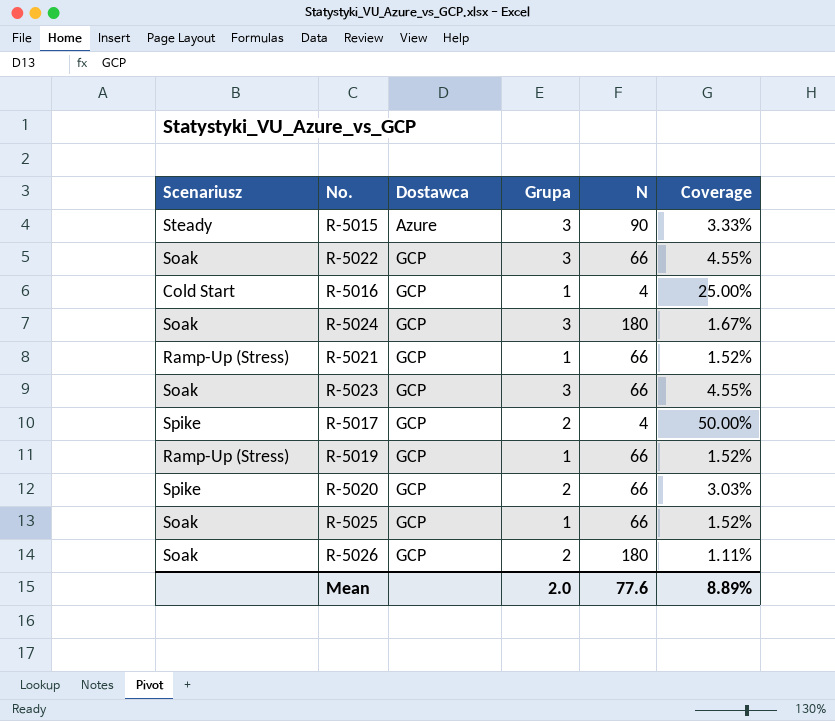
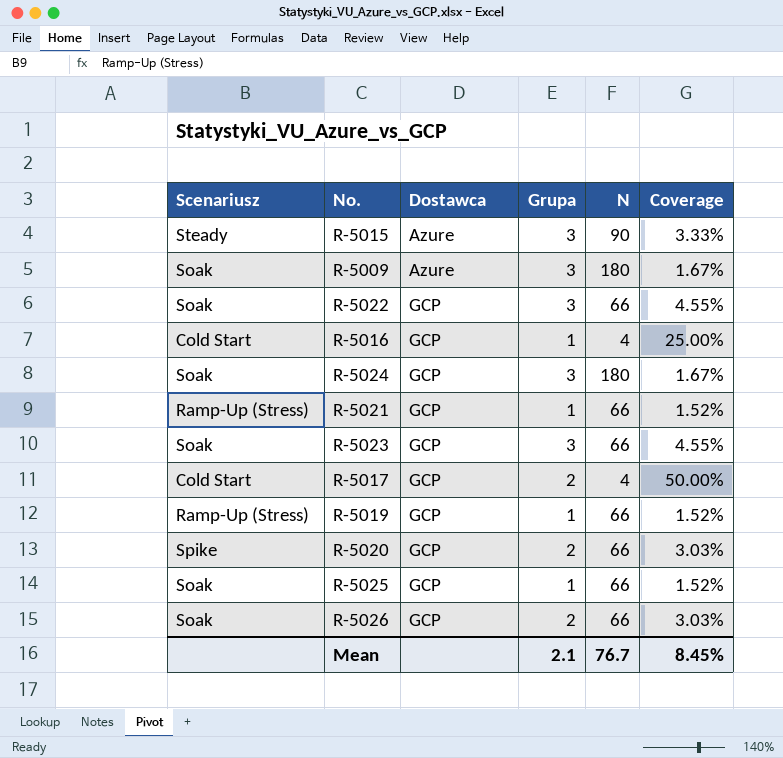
row R-5009: none -> Soak | Azure | 3 | 180 | 1.67%
R-5017 | Scenariusz: Spike -> Cold Start
R-5026 | N: 180 -> 66
R-5026 | Coverage: 1.11% -> 3.03%
Mean | Grupa: 2.0 -> 2.1
Mean | N: 77.6 -> 76.7
Mean | Coverage: 8.89% -> 8.45%

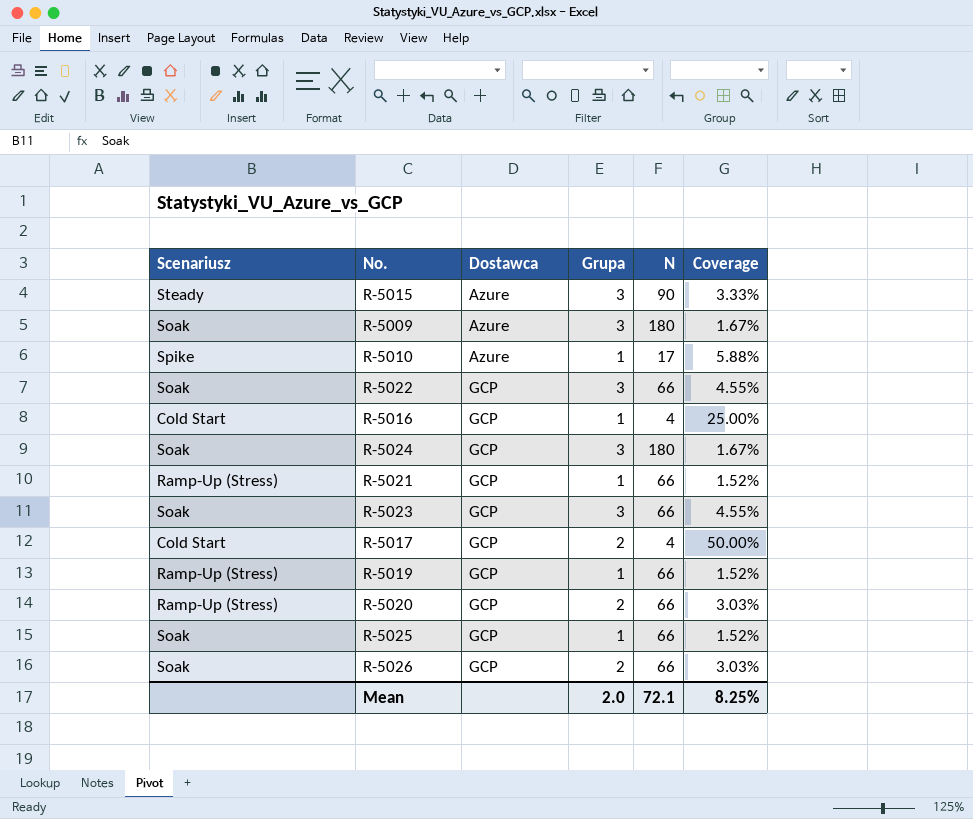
row R-5010: none -> Spike | Azure | 1 | 17 | 5.88%
R-5020 | Scenariusz: Spike -> Ramp-Up (Stress)
Mean | Grupa: 2.1 -> 2.0
Mean | N: 76.7 -> 72.1
Mean | Coverage: 8.45% -> 8.25%

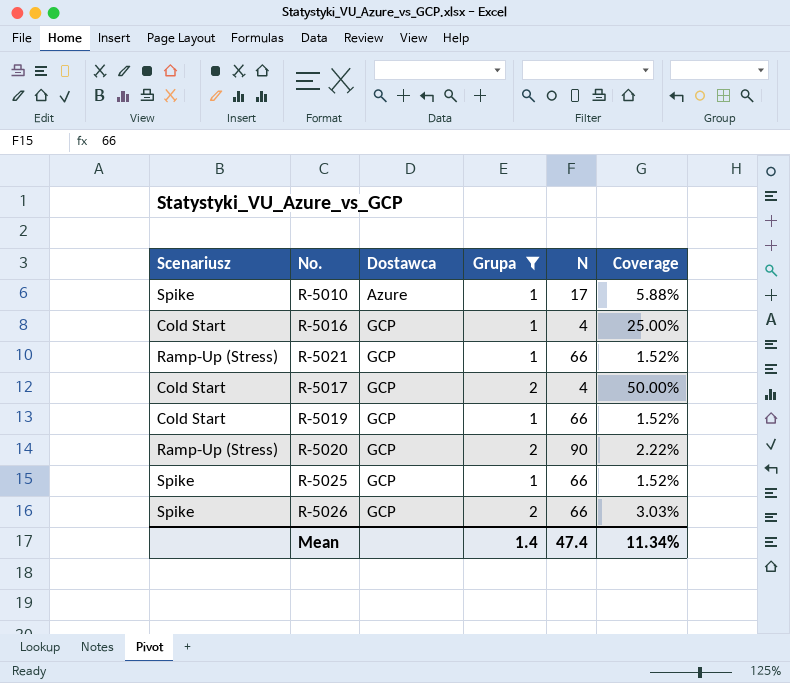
filter: none -> Grupa != 3
R-5019 | Scenariusz: Ramp-Up (Stress) -> Cold Start
R-5020 | N: 66 -> 90
R-5020 | Coverage: 3.03% -> 2.22%
R-5025 | Scenariusz: Soak -> Spike
R-5026 | Scenariusz: Soak -> Spike
Mean | Grupa: 2.0 -> 1.4
Mean | N: 72.1 -> 47.4
Mean | Coverage: 8.25% -> 11.34%

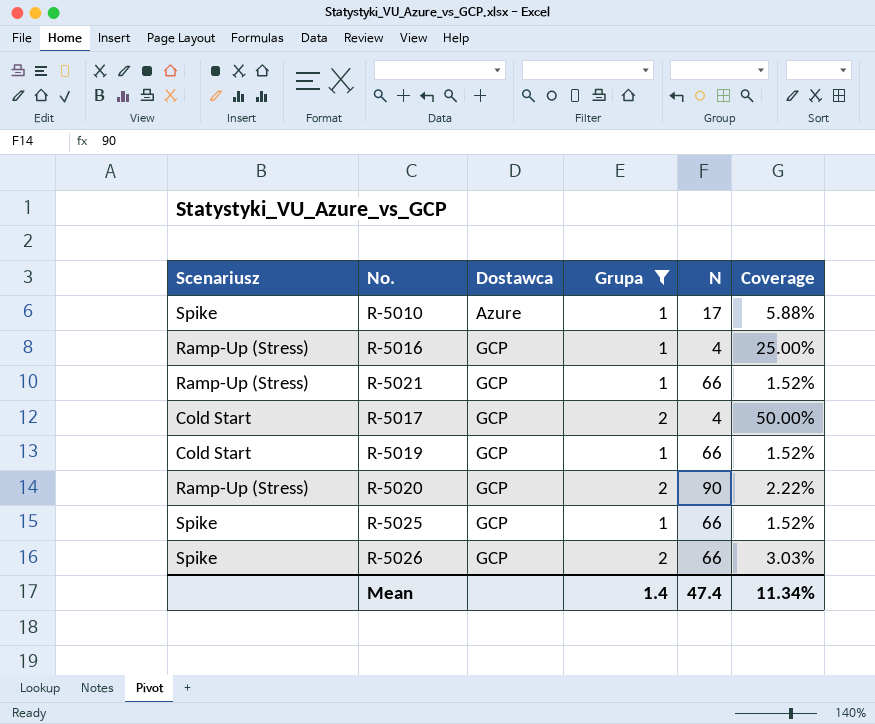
R-5016 | Scenariusz: Cold Start -> Ramp-Up (Stress)

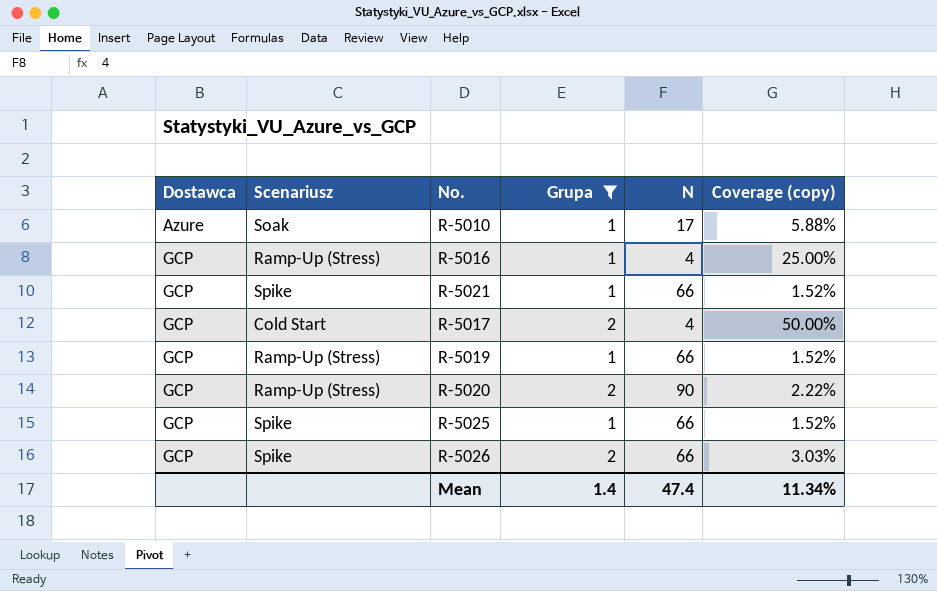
column Dostawca | position: 3 -> 1
column name: Coverage -> Coverage (copy)
R-5010 | Scenariusz: Spike -> Soak
R-5021 | Scenariusz: Ramp-Up (Stress) -> Spike
R-5019 | Scenariusz: Cold Start -> Ramp-Up (Stress)

